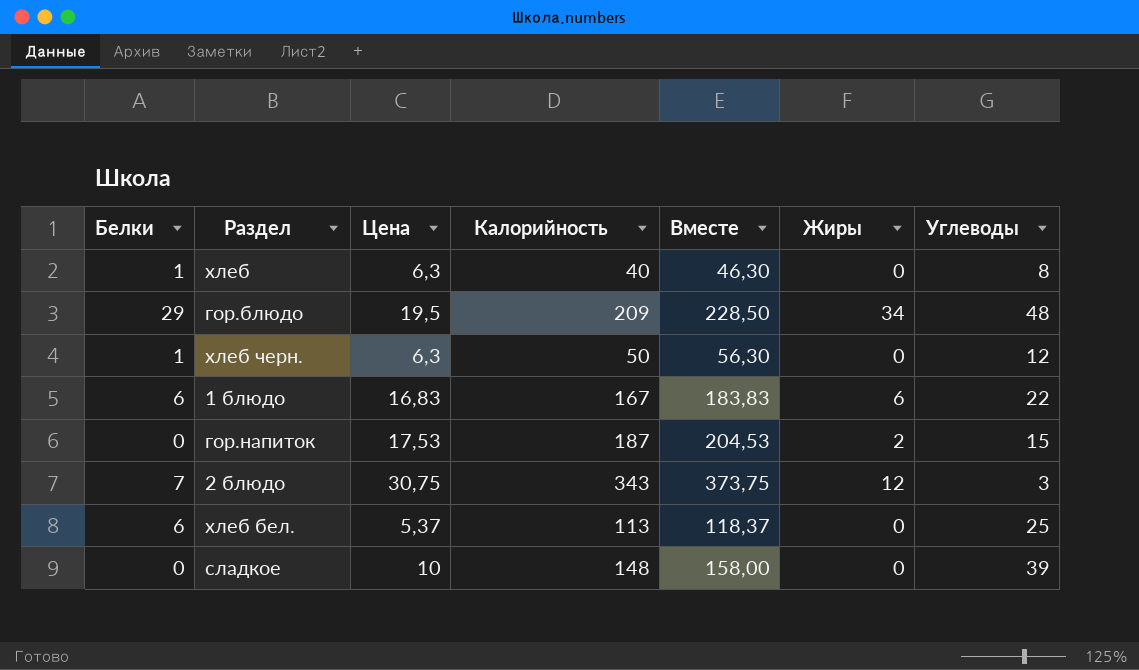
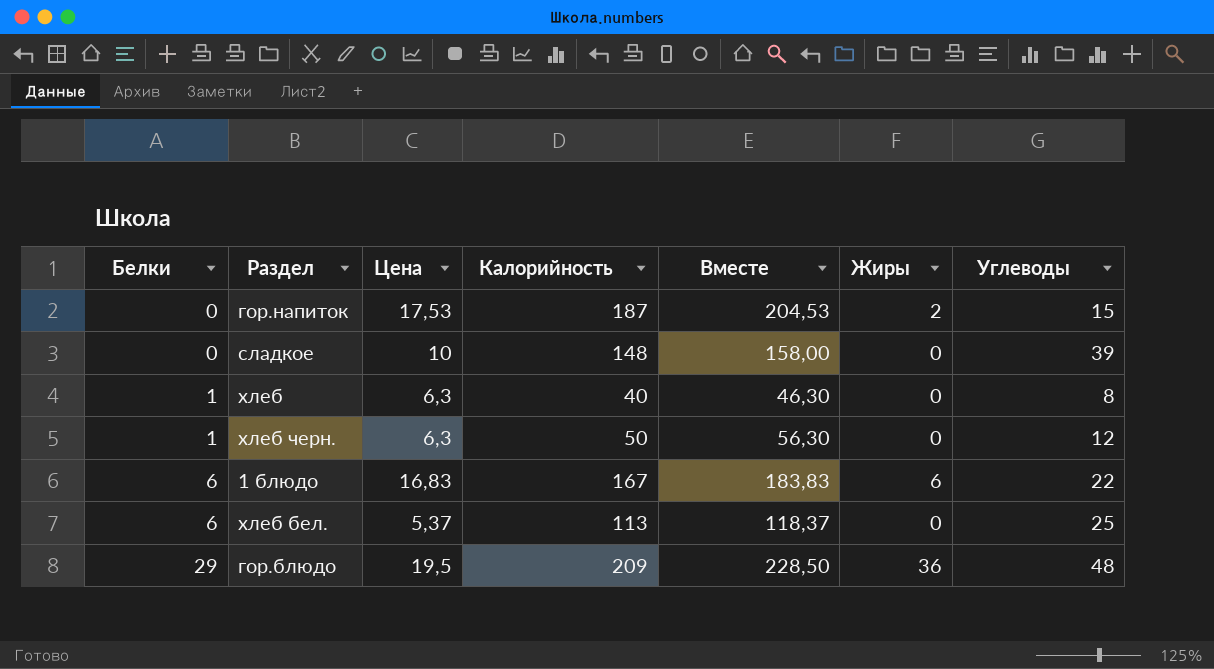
row order: none -> Белки ascending
row 2 блюдо: 7 | 30,75 | 343 | 373,75 | 12 | 3 -> none
гор.блюдо | Жиры: 34 -> 36

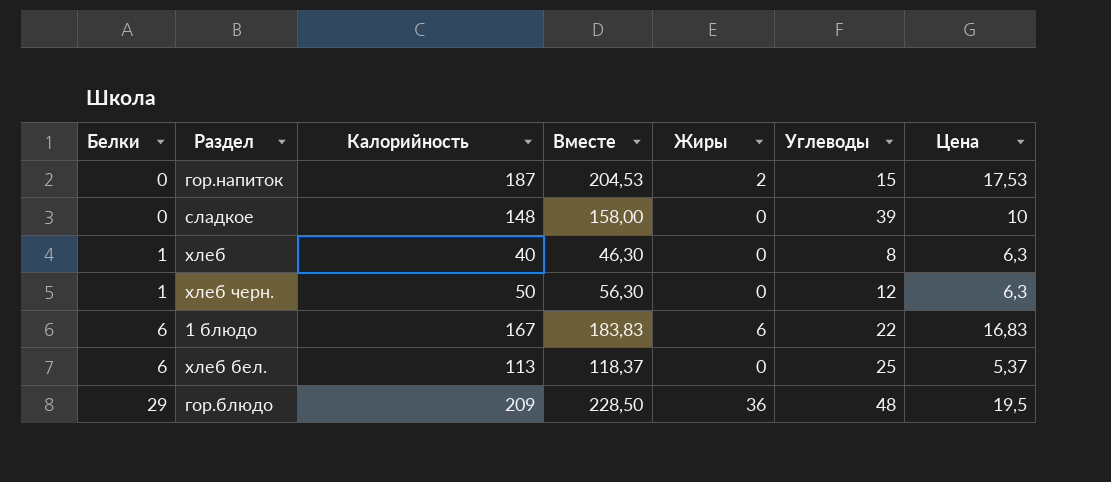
column Цена | position: 3 -> 7

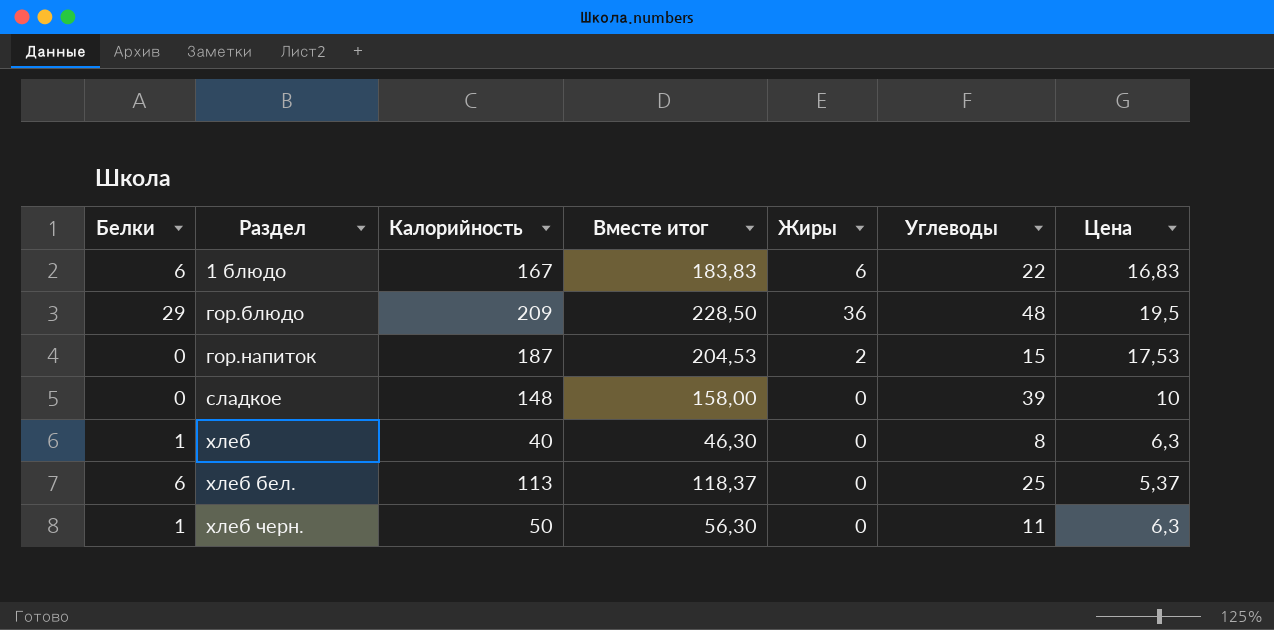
row order: Белки ascending -> Раздел ascending
column name: Вместе -> Вместе итог
хлеб черн. | Углеводы: 12 -> 11

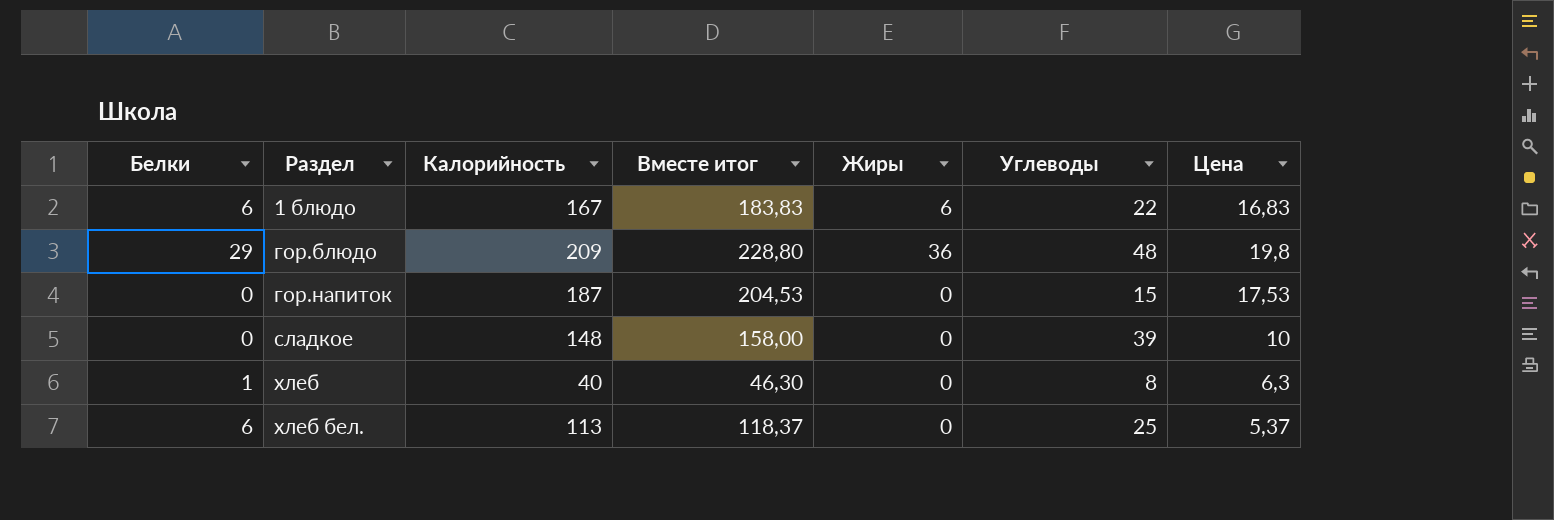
row хлеб черн.: 1 | 50 | 56,30 | 0 | 11 | 6,3 -> none
гор.блюдо | Вместе итог: 228,50 -> 228,80
гор.блюдо | Цена: 19,5 -> 19,8
гор.напиток | Жиры: 2 -> 0

